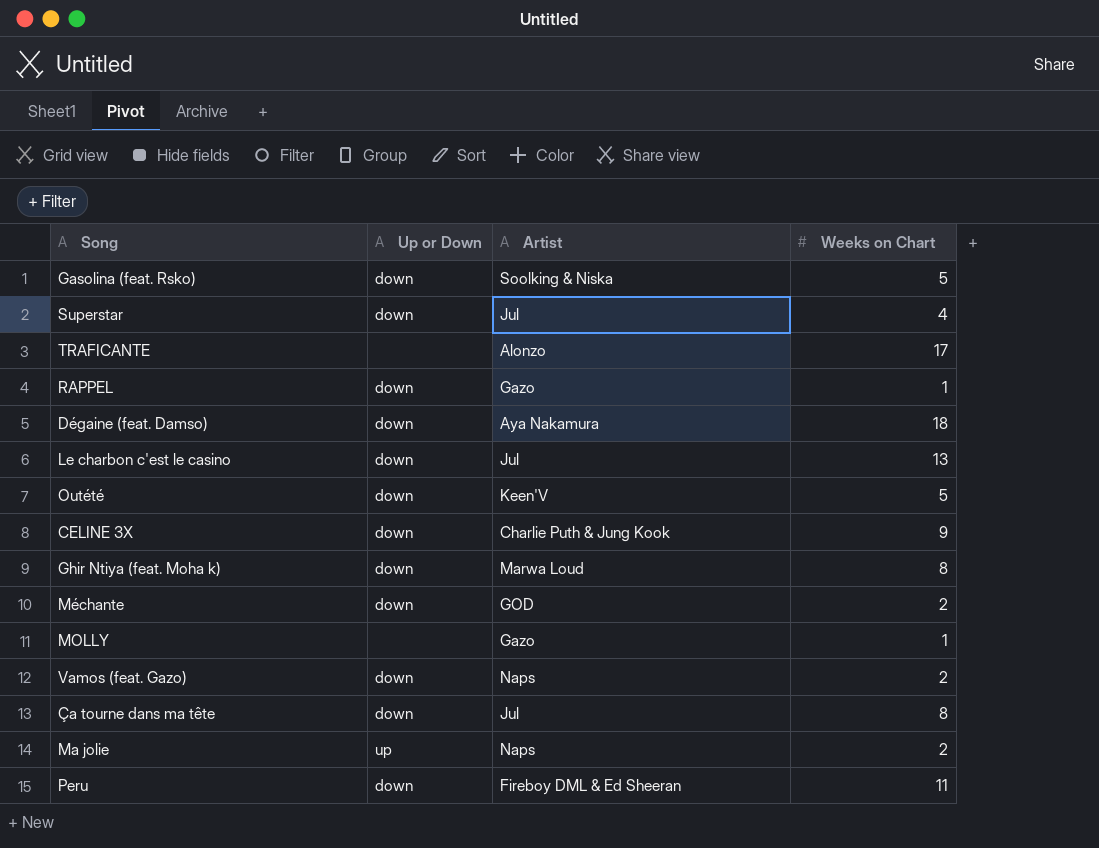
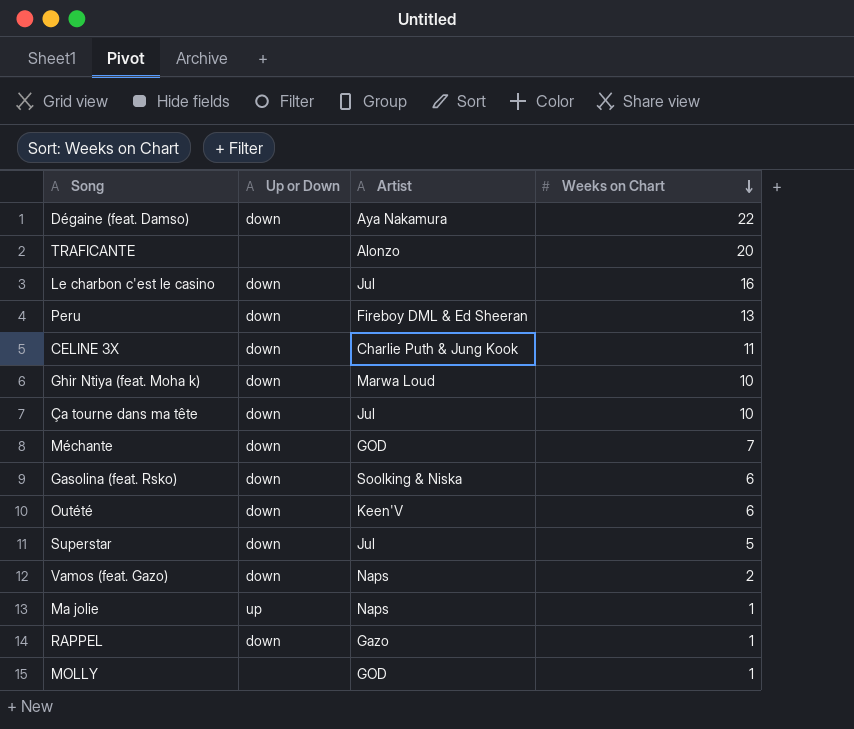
row order: none -> Weeks on Chart descending
Dégaine (feat. Damso) | Weeks on Chart: 18 -> 22
TRAFICANTE | Weeks on Chart: 17 -> 20
Le charbon c'est le casino | Weeks on Chart: 13 -> 16
Peru | Weeks on Chart: 11 -> 13
CELINE 3X | Weeks on Chart: 9 -> 11
Ghir Ntiya (feat. Moha k) | Weeks on Chart: 8 -> 10
Ça tourne dans ma tête | Weeks on Chart: 8 -> 10
Méchante | Weeks on Chart: 2 -> 7
Gasolina (feat. Rsko) | Weeks on Chart: 5 -> 6
Outété | Weeks on Chart: 5 -> 6
Superstar | Weeks on Chart: 4 -> 5
Ma jolie | Weeks on Chart: 2 -> 1
MOLLY | Artist: Gazo -> GOD

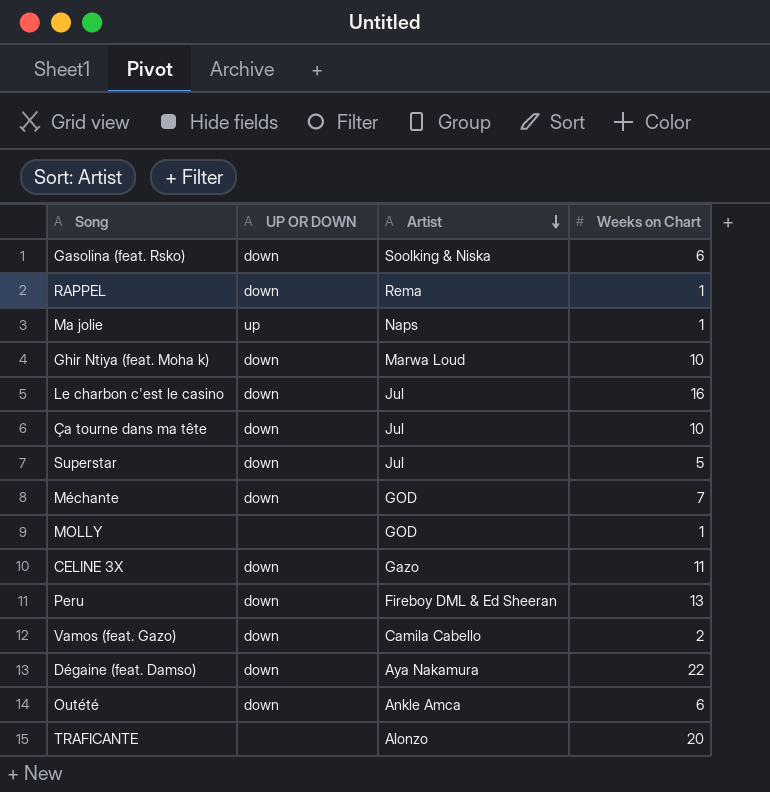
row order: Weeks on Chart descending -> Artist descending
column name: Up or Down -> UP OR DOWN
RAPPEL | Artist: Gazo -> Rema
CELINE 3X | Artist: Charlie Puth & Jung Kook -> Gazo
Vamos (feat. Gazo) | Artist: Naps -> Camila Cabello
Outété | Artist: Keen'V -> Ankle Amca

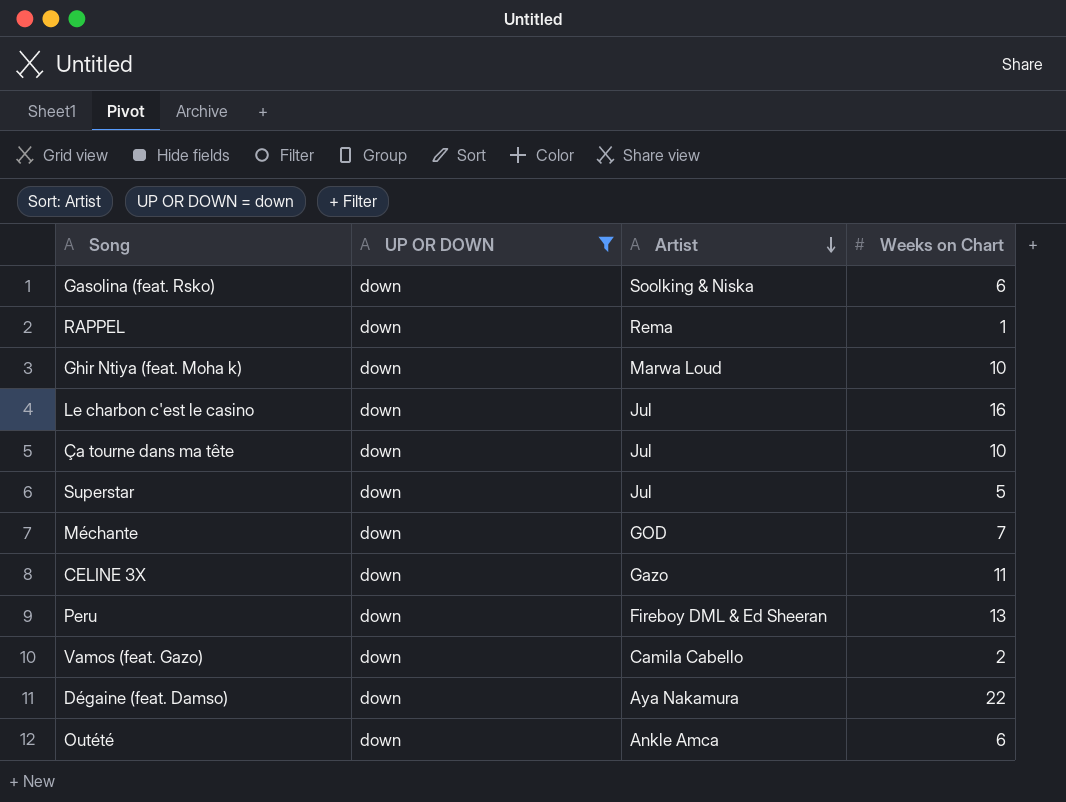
filter: none -> UP OR DOWN = down

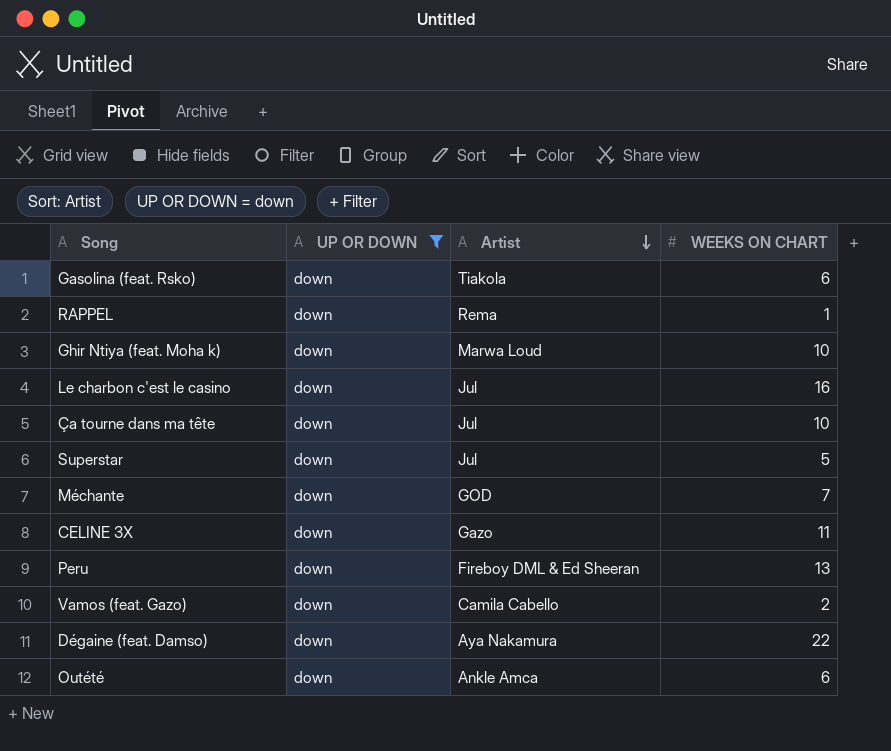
column name: Weeks on Chart -> WEEKS ON CHART
Gasolina (feat. Rsko) | Artist: Soolking & Niska -> Tiakola

